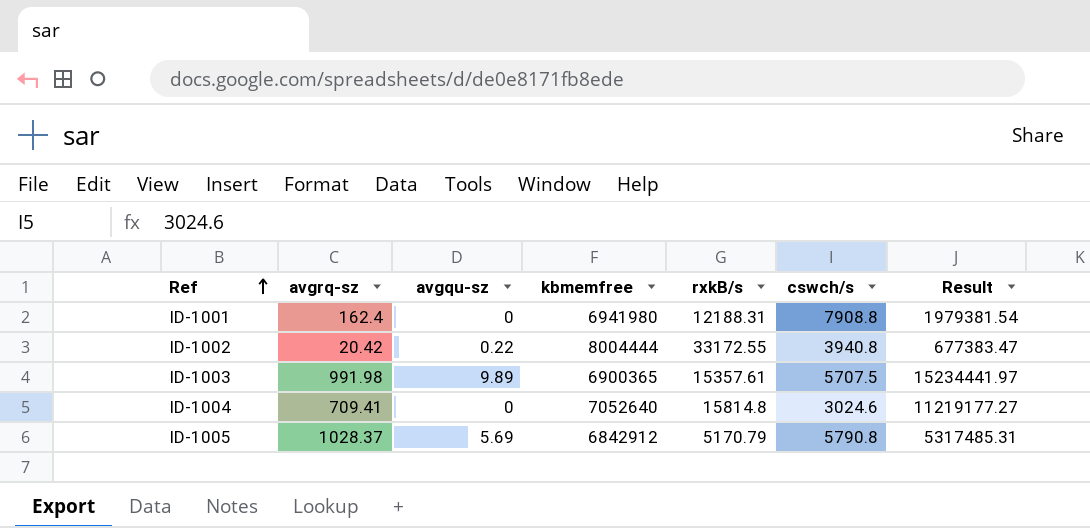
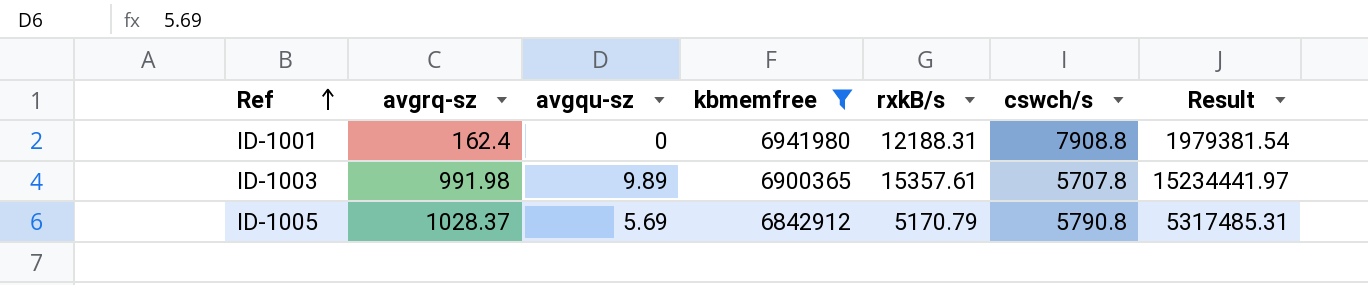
filter: none -> kbmemfree <= 6941980
ID-1003 | cswch/s: 5707.5 -> 5707.8

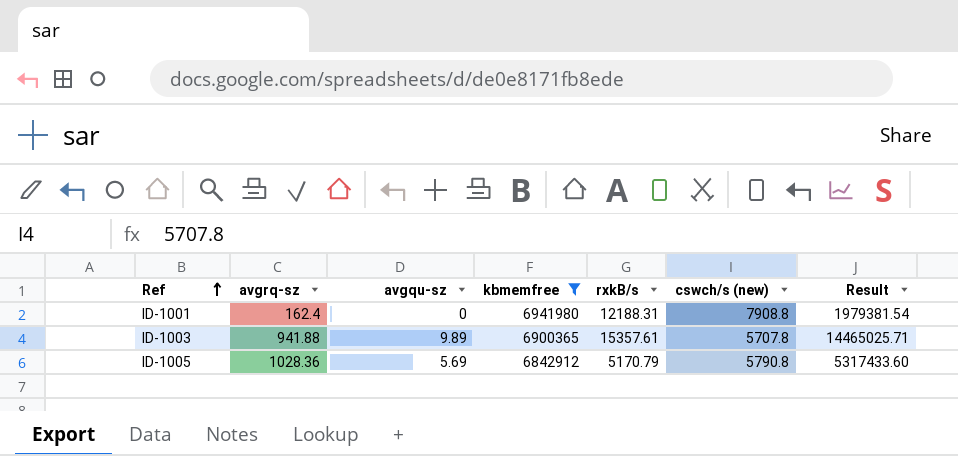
column name: cswch/s -> cswch/s (new)
ID-1003 | avgrq-sz: 991.98 -> 941.88
ID-1003 | Result: 15234441.97 -> 14465025.71
ID-1005 | avgrq-sz: 1028.37 -> 1028.36
ID-1005 | Result: 5317485.31 -> 5317433.60

